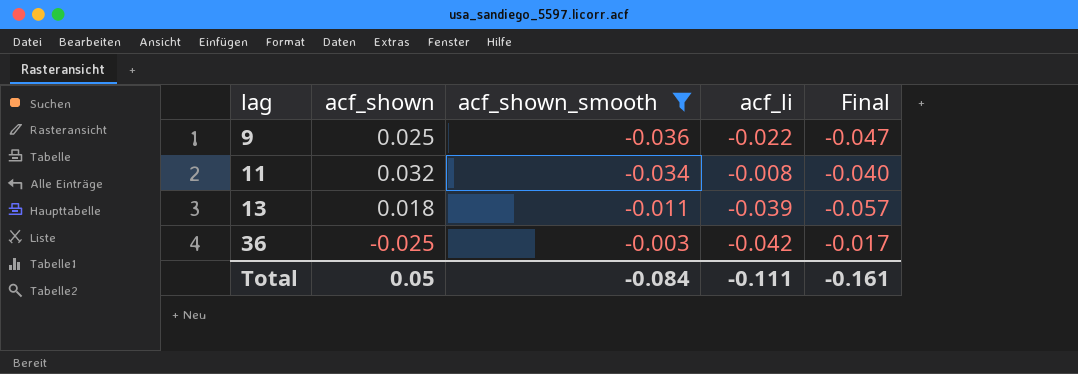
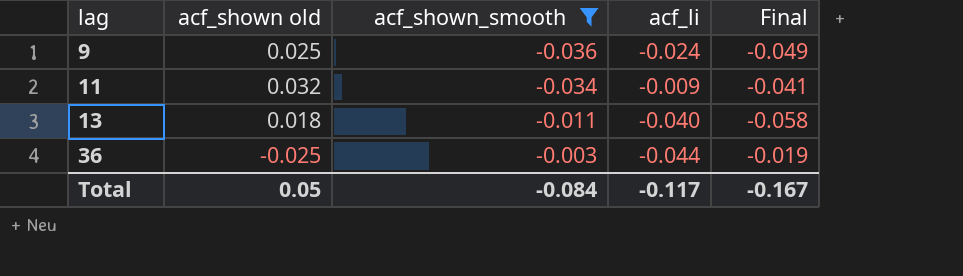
column name: acf_shown -> acf_shown old
9 | acf_li: -0.022 -> -0.024
9 | Final: -0.047 -> -0.049
11 | acf_li: -0.008 -> -0.009
11 | Final: -0.040 -> -0.041
13 | acf_li: -0.039 -> -0.040
13 | Final: -0.057 -> -0.058
36 | acf_li: -0.042 -> -0.044
36 | Final: -0.017 -> -0.019
Total | acf_li: -0.111 -> -0.117
Total | Final: -0.161 -> -0.167

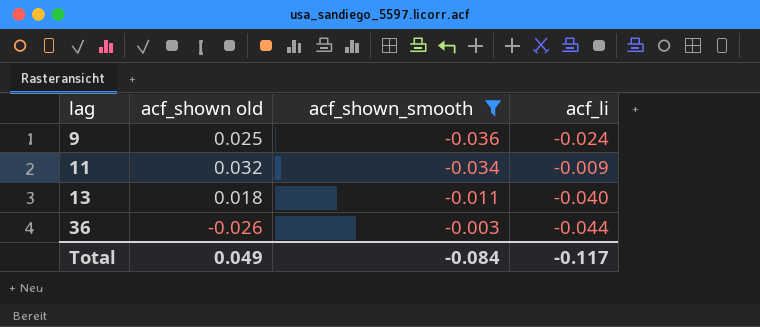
column Final | formula: [acf_li] - [acf_shown old] -> none
36 | acf_shown old: -0.025 -> -0.026
Total | acf_shown old: 0.05 -> 0.049

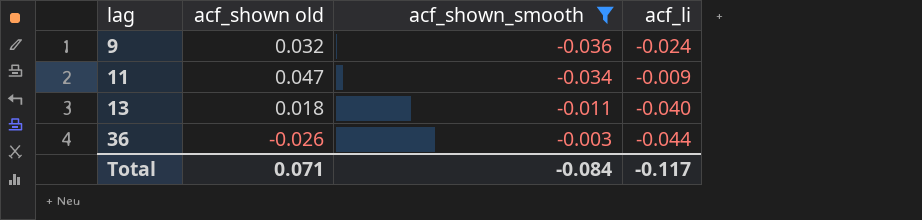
9 | acf_shown old: 0.025 -> 0.032
11 | acf_shown old: 0.032 -> 0.047
Total | acf_shown old: 0.049 -> 0.071

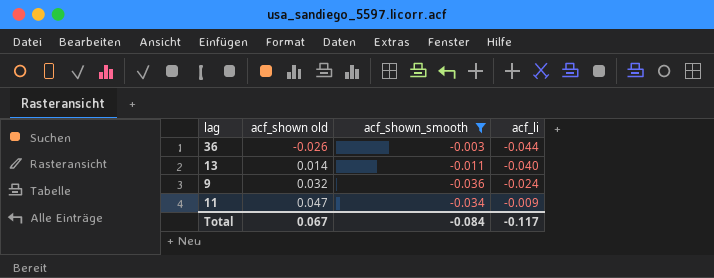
row order: lag ascending -> acf_shown old ascending
13 | acf_shown old: 0.018 -> 0.014
Total | acf_shown old: 0.071 -> 0.067

